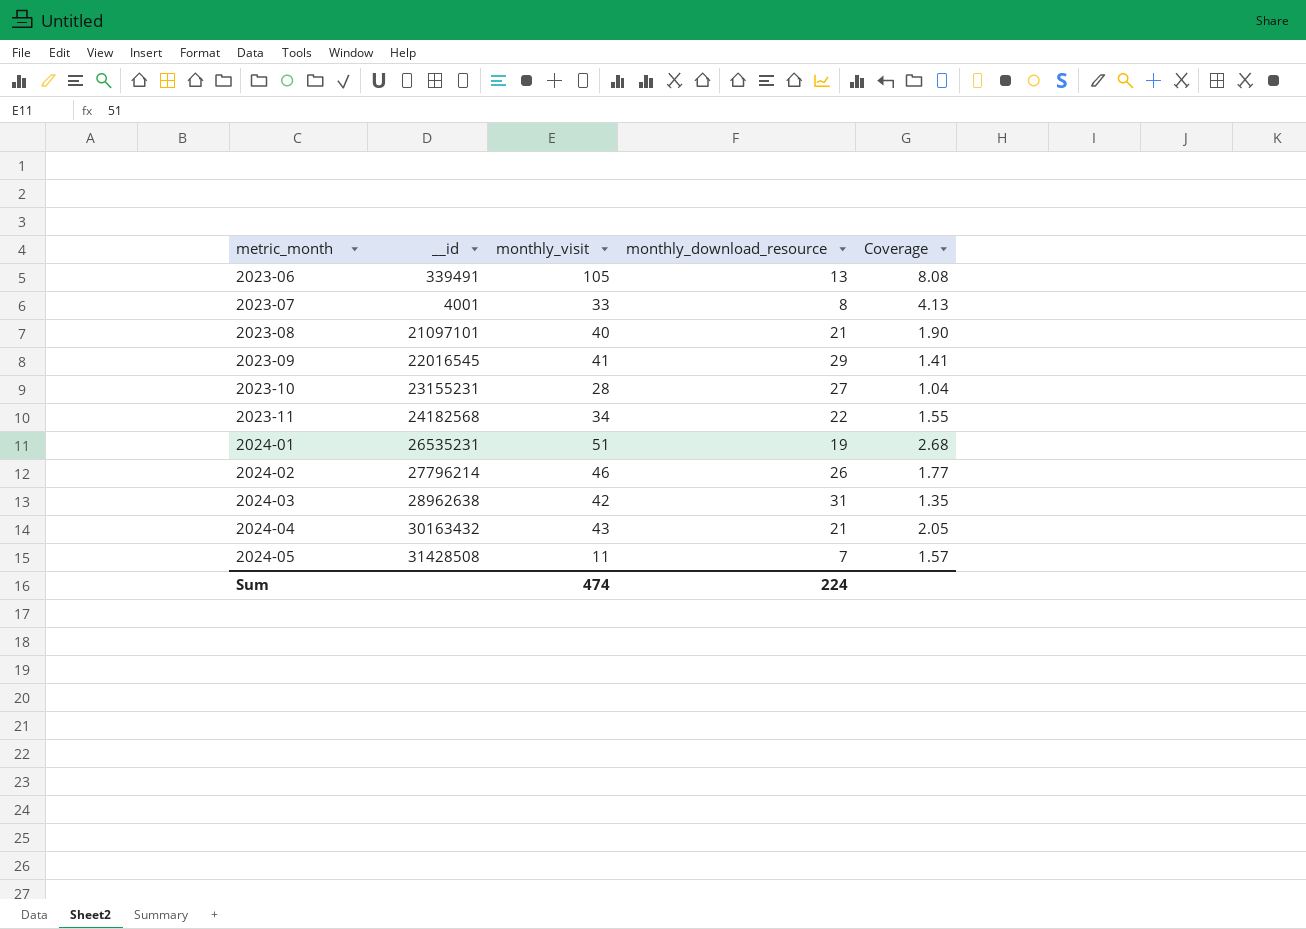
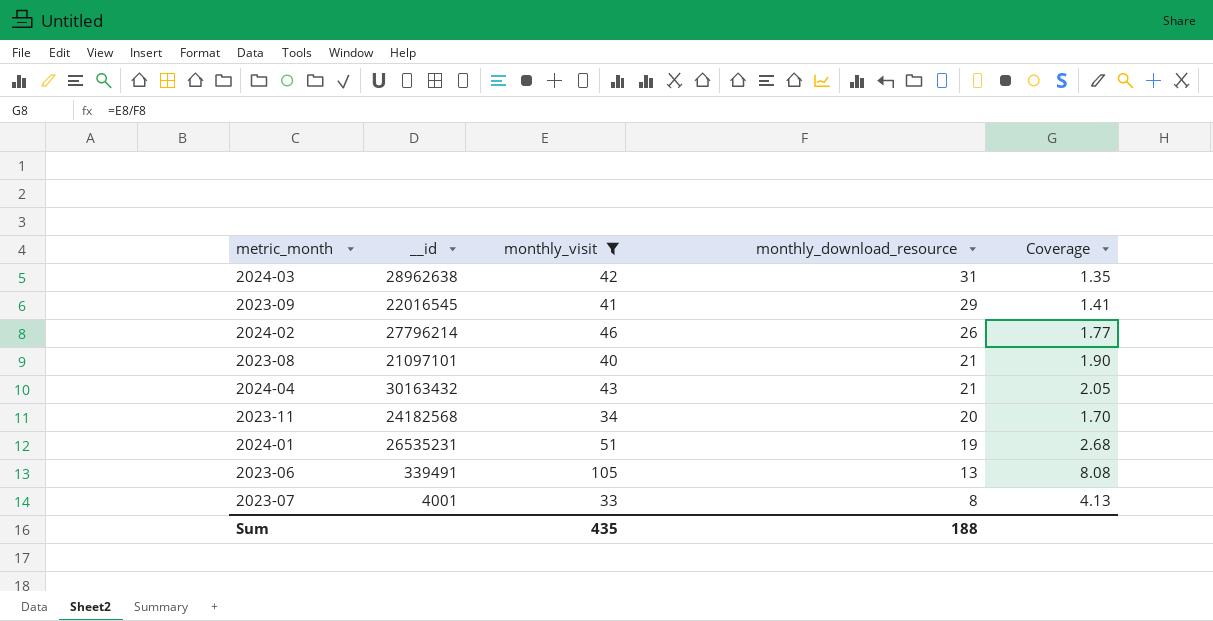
filter: none -> monthly_visit >= 33
row order: metric_month ascending -> monthly_download_resource descending
2023-11 | monthly_download_resource: 22 -> 20
2023-11 | Coverage: 1.55 -> 1.70
Sum | monthly_visit: 474 -> 435
Sum | monthly_download_resource: 224 -> 188

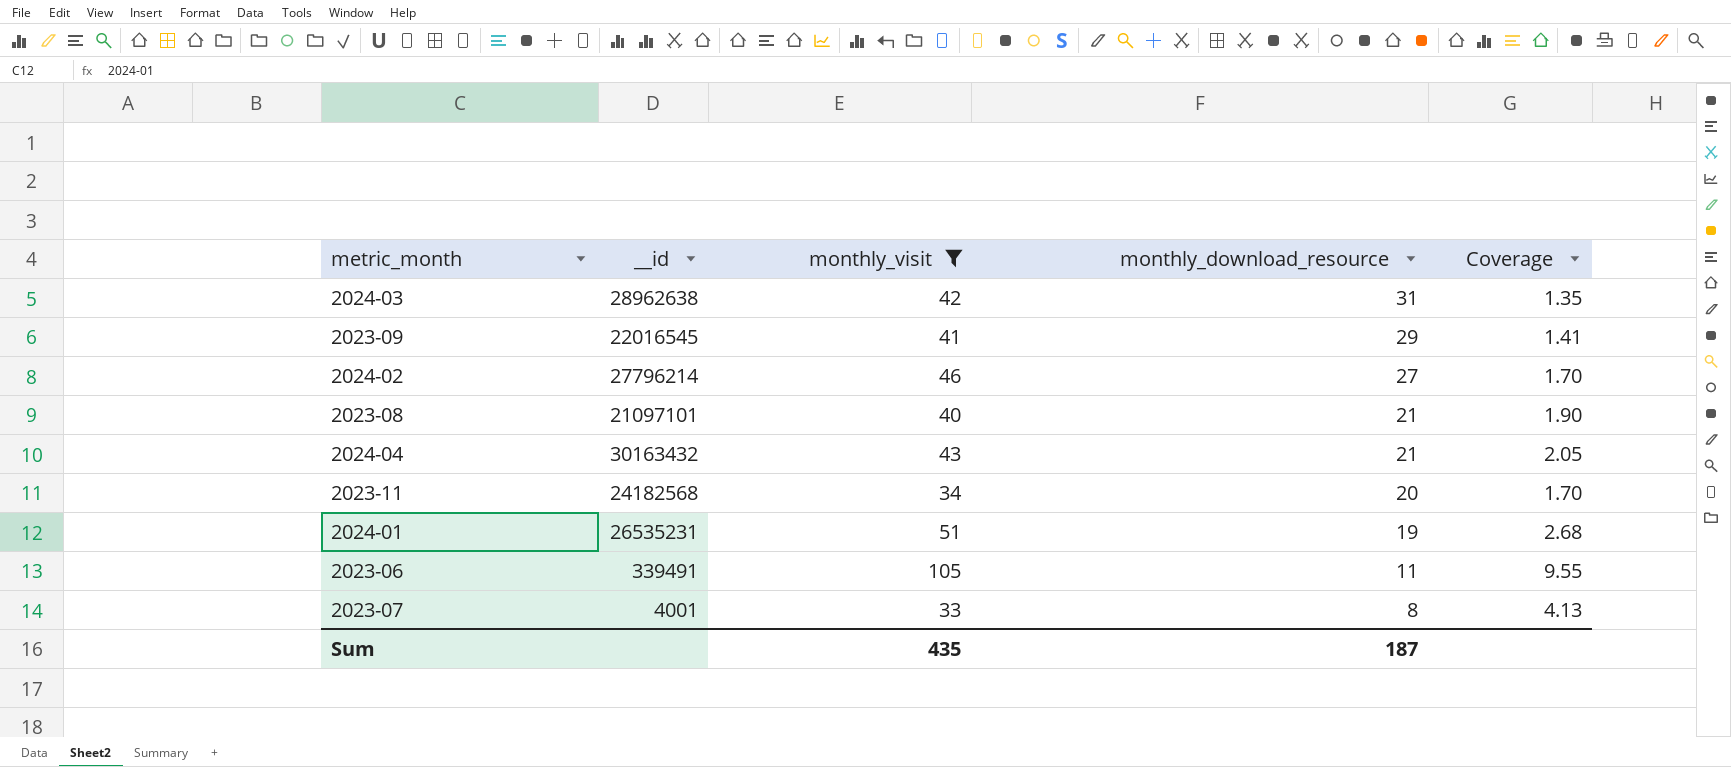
2024-02 | monthly_download_resource: 26 -> 27
2024-02 | Coverage: 1.77 -> 1.70
2023-06 | monthly_download_resource: 13 -> 11
2023-06 | Coverage: 8.08 -> 9.55
Sum | monthly_download_resource: 188 -> 187

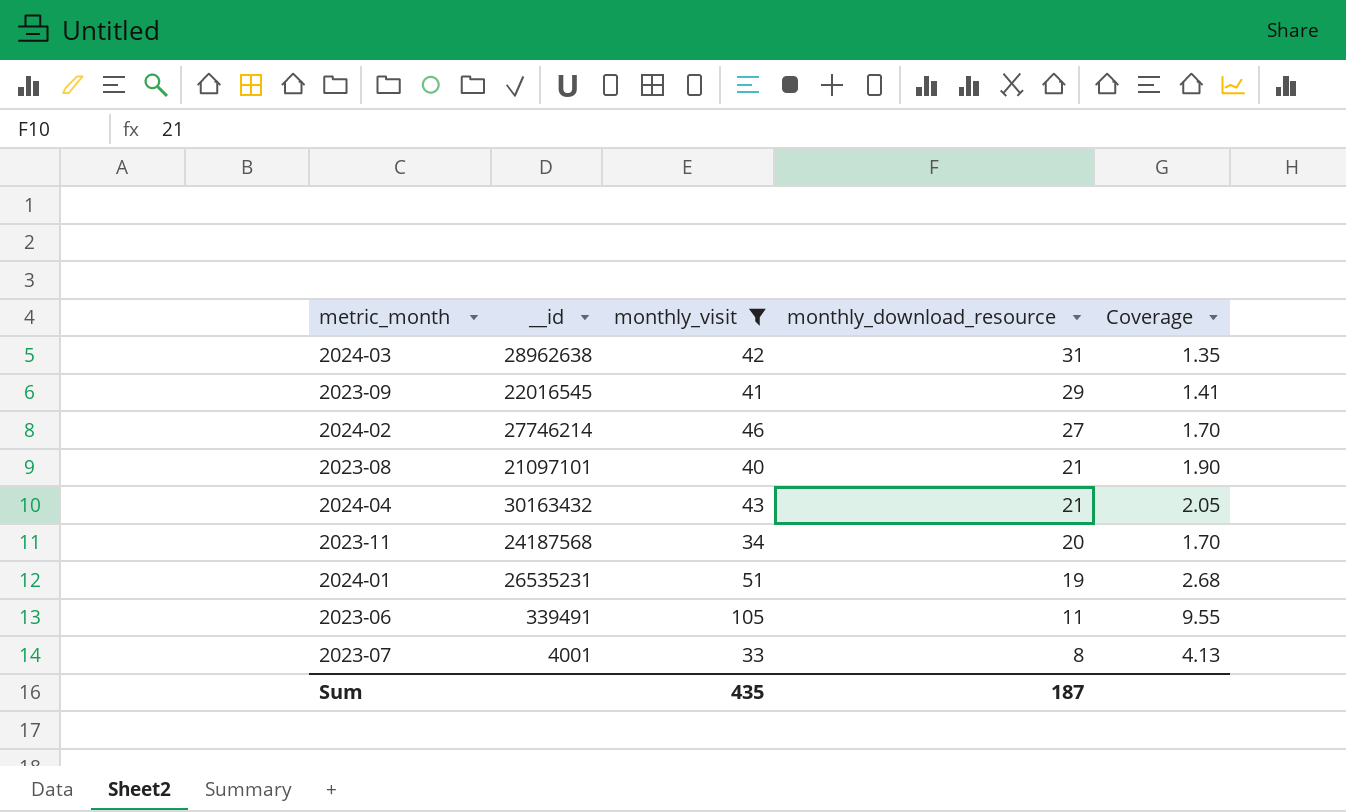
2024-02 | __id: 27796214 -> 27746214
2023-11 | __id: 24182568 -> 24187568

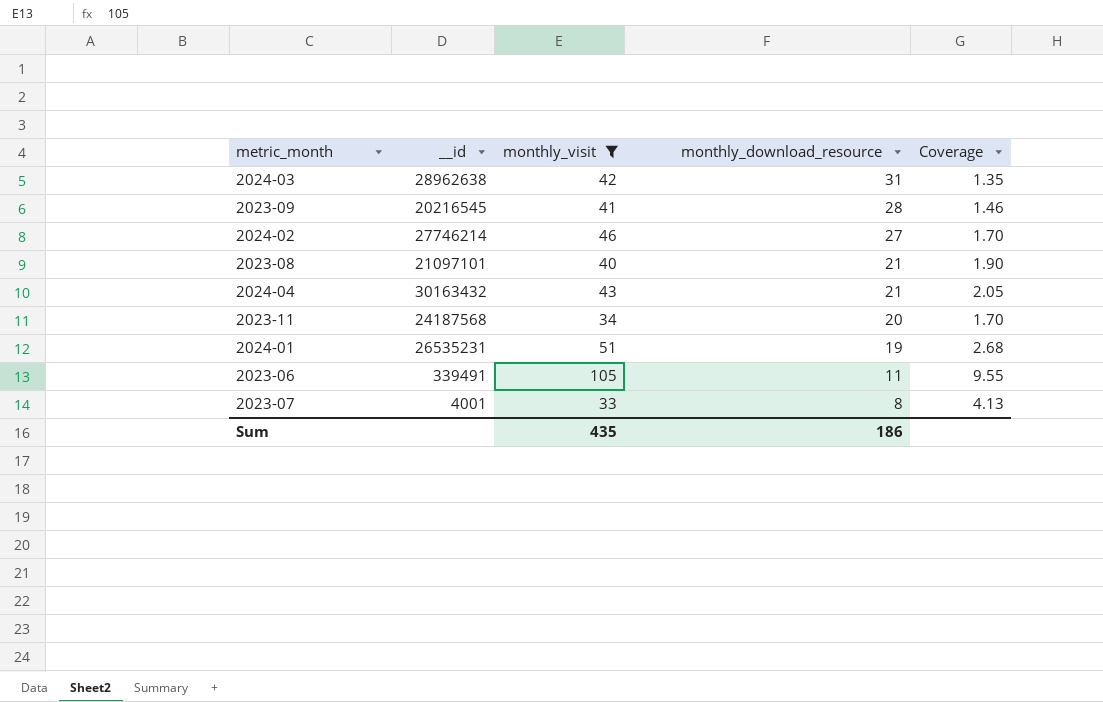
2023-09 | __id: 22016545 -> 20216545
2023-09 | monthly_download_resource: 29 -> 28
2023-09 | Coverage: 1.41 -> 1.46
Sum | monthly_download_resource: 187 -> 186

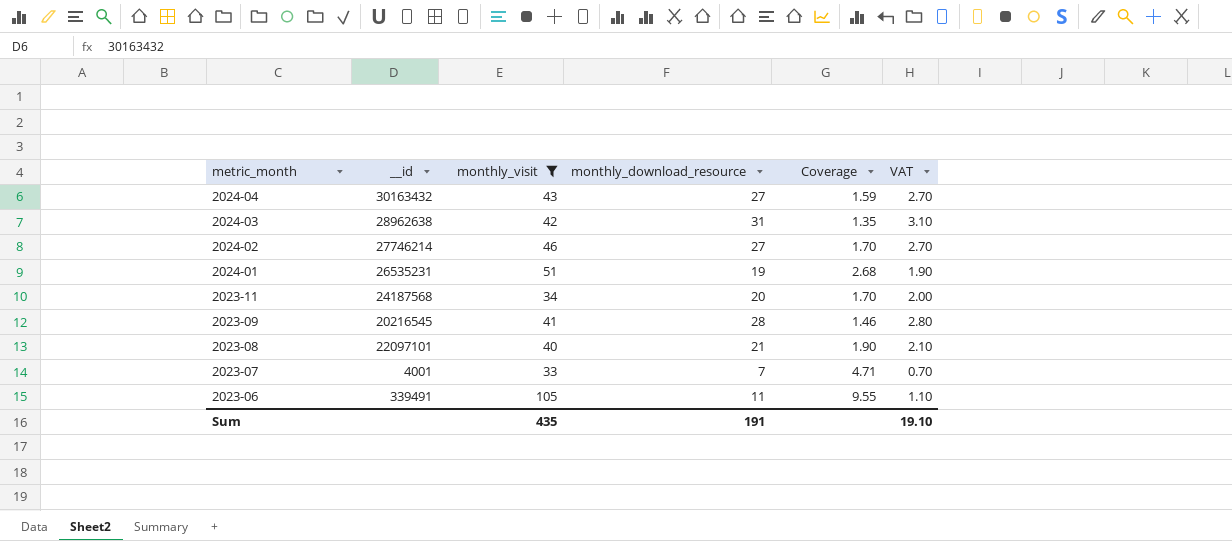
row order: monthly_download_resource descending -> metric_month descending
column VAT | formula: none -> [monthly_download_resource] * 0.1
2024-04 | monthly_download_resource: 21 -> 27
2024-04 | Coverage: 2.05 -> 1.59
2023-08 | __id: 21097101 -> 22097101
2023-07 | monthly_download_resource: 8 -> 7
2023-07 | Coverage: 4.13 -> 4.71
Sum | monthly_download_resource: 186 -> 191

